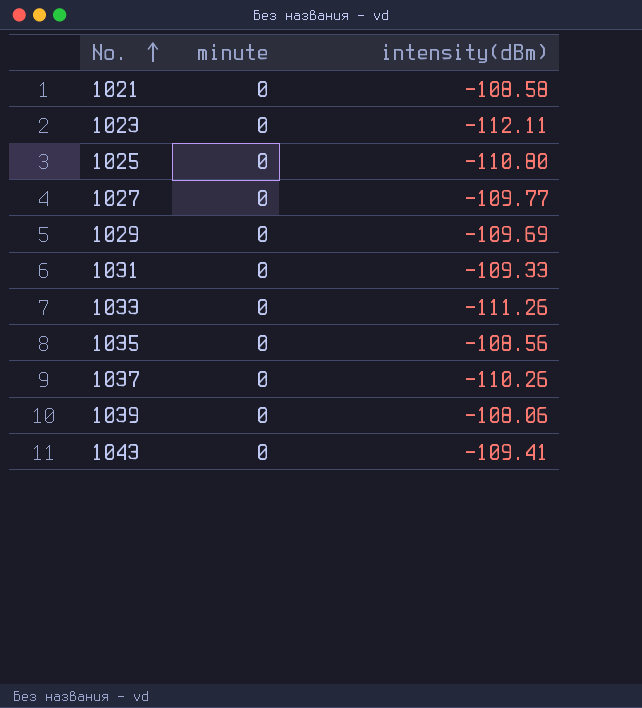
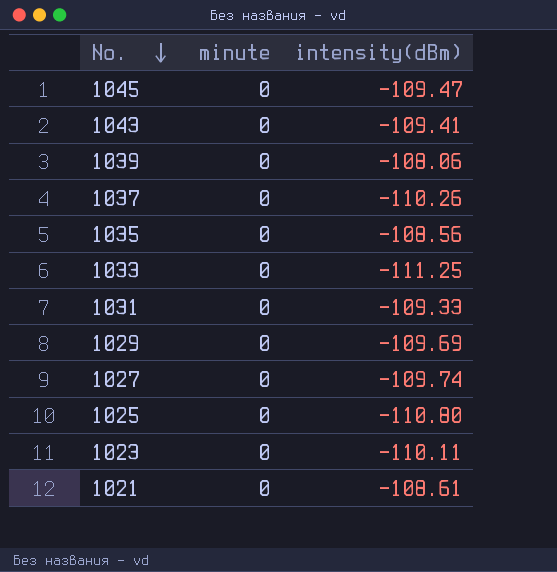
row order: No. ascending -> No. descending
row 1045: none -> 0 | -109.47
1033 | intensity(dBm): -111.26 -> -111.25
1027 | intensity(dBm): -109.77 -> -109.74
1023 | intensity(dBm): -112.11 -> -110.11
1021 | intensity(dBm): -108.58 -> -108.61

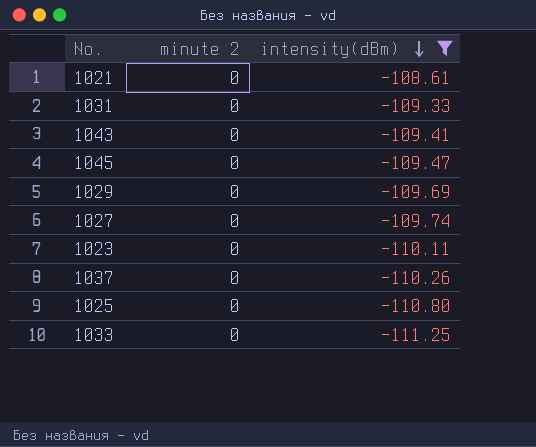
filter: none -> intensity(dBm) <= -108.61
row order: No. descending -> intensity(dBm) descending
column name: minute -> minute 2

